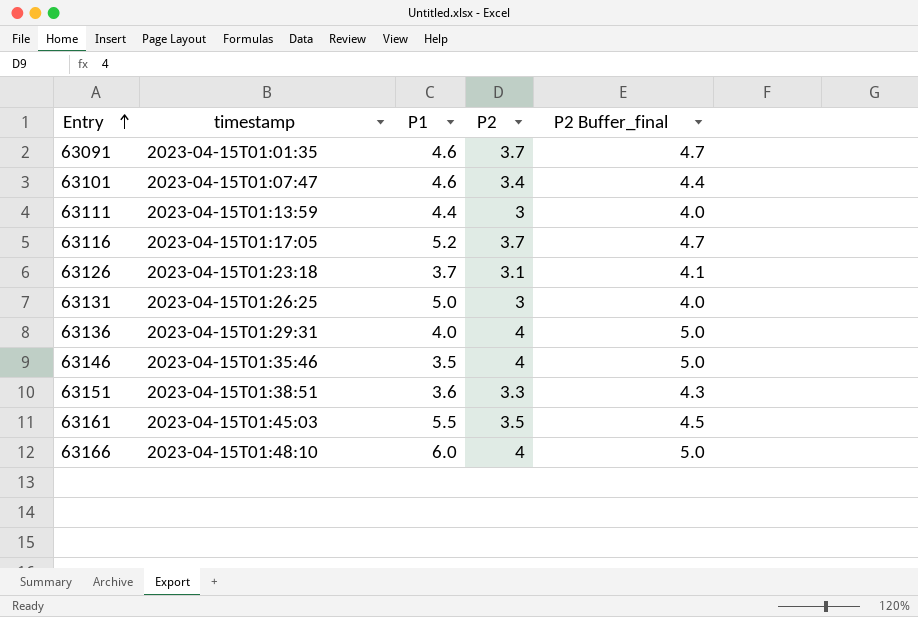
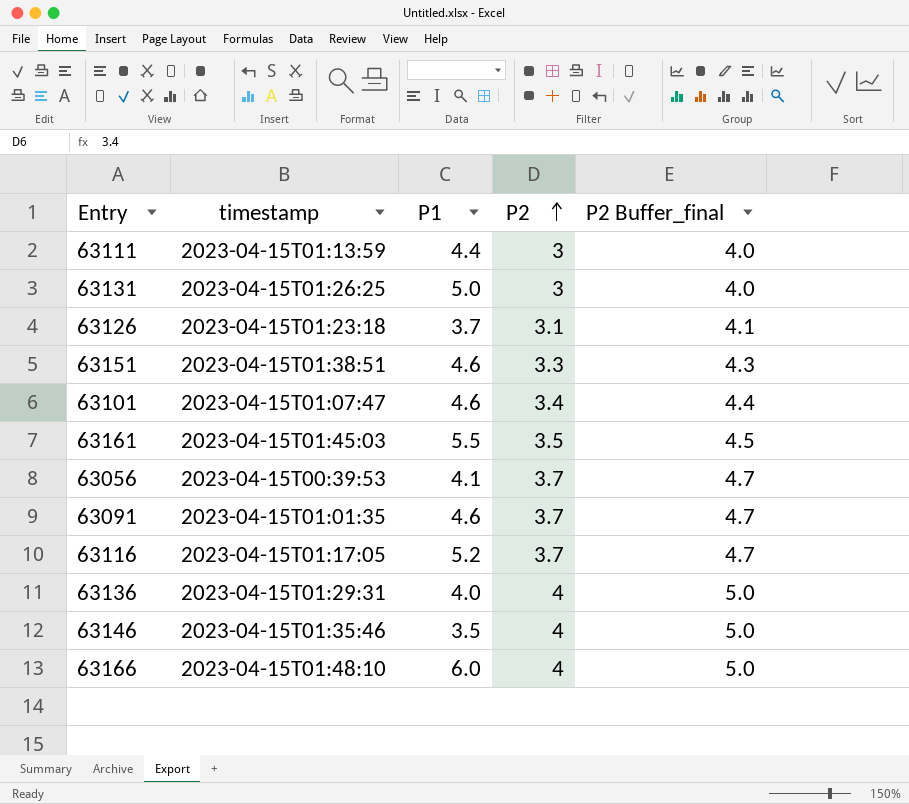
row order: Entry ascending -> P2 ascending
63151 | P1: 3.6 -> 4.6
row 63056: none -> 2023-04-15T00:39:53 | 4.1 | 3.7 | 4.7

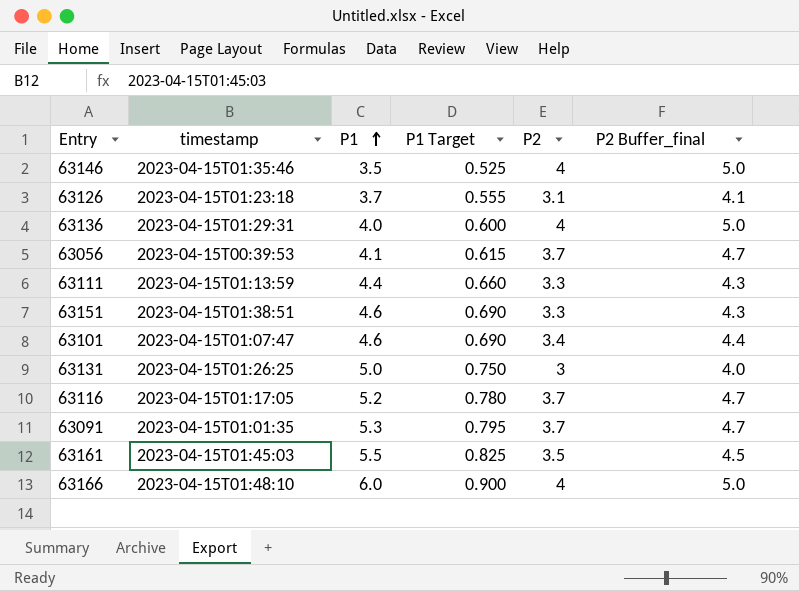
row order: P2 ascending -> P1 ascending
column P1 Target | formula: none -> [P1] * 0.15
63111 | P2: 3 -> 3.3
63111 | P2 Buffer_final: 4.0 -> 4.3
63091 | P1: 4.6 -> 5.3

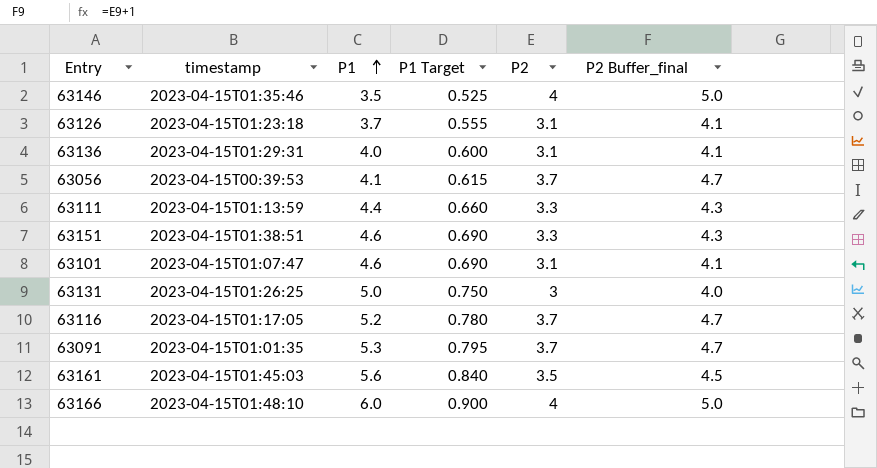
63136 | P2: 4 -> 3.1
63136 | P2 Buffer_final: 5.0 -> 4.1
63101 | P2: 3.4 -> 3.1
63101 | P2 Buffer_final: 4.4 -> 4.1
63161 | P1: 5.5 -> 5.6
63161 | P1 Target: 0.825 -> 0.840

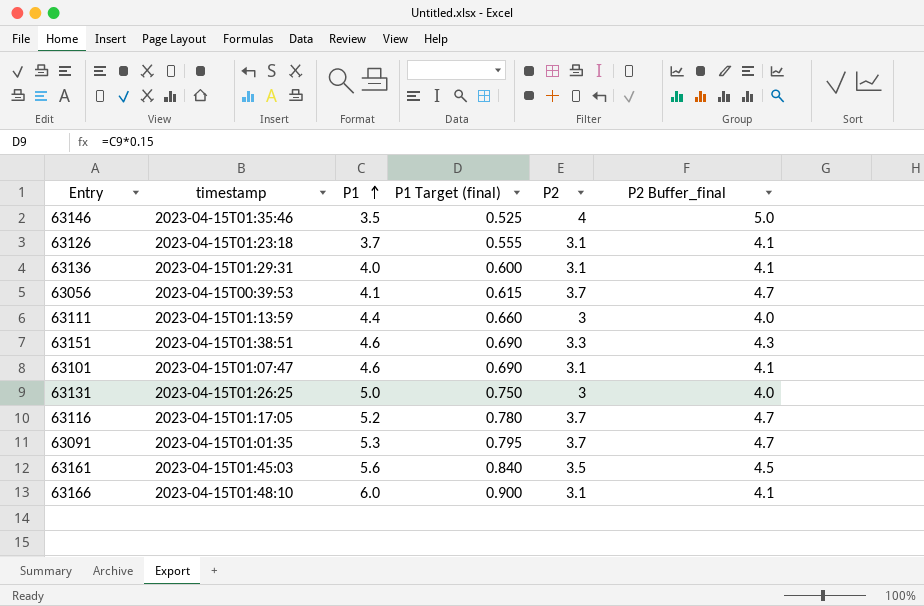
column name: P1 Target -> P1 Target (final)
63111 | P2: 3.3 -> 3
63111 | P2 Buffer_final: 4.3 -> 4.0
63166 | P2: 4 -> 3.1
63166 | P2 Buffer_final: 5.0 -> 4.1

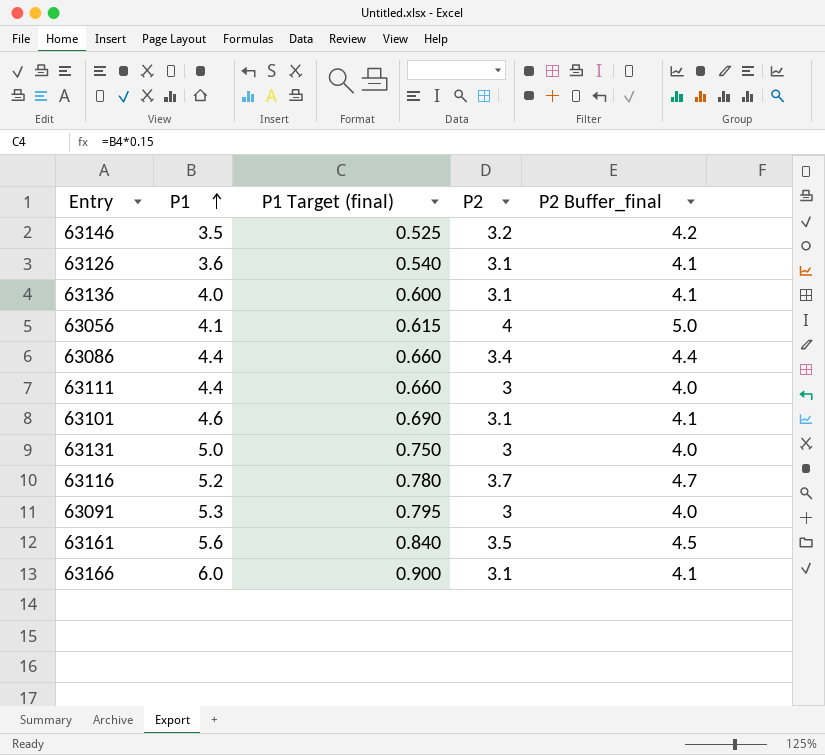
column timestamp | position: 2 -> none
row 63151: 2023-04-15T01:38:51 | 4.6 | 0.690 | 3.3 | 4.3 -> none
63146 | P2: 4 -> 3.2
63146 | P2 Buffer_final: 5.0 -> 4.2
63126 | P1: 3.7 -> 3.6
63126 | P1 Target (final): 0.555 -> 0.540
63056 | P2: 3.7 -> 4
63056 | P2 Buffer_final: 4.7 -> 5.0
row 63086: none -> 4.4 | 0.660 | 3.4 | 4.4
63091 | P2: 3.7 -> 3
63091 | P2 Buffer_final: 4.7 -> 4.0

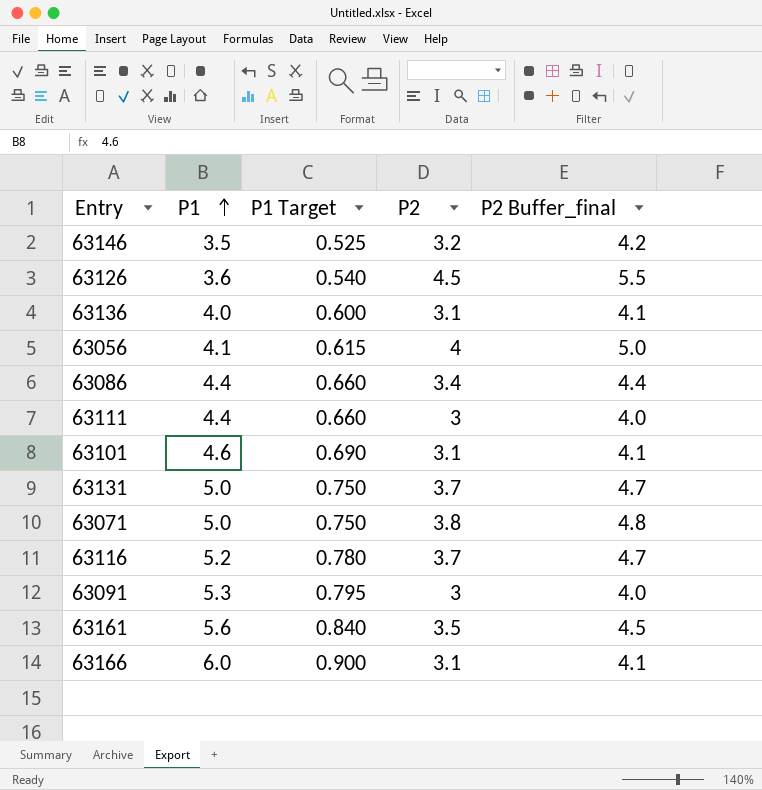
column name: P1 Target (final) -> P1 Target
63126 | P2: 3.1 -> 4.5
63126 | P2 Buffer_final: 4.1 -> 5.5
63131 | P2: 3 -> 3.7
63131 | P2 Buffer_final: 4.0 -> 4.7
row 63071: none -> 5.0 | 0.750 | 3.8 | 4.8

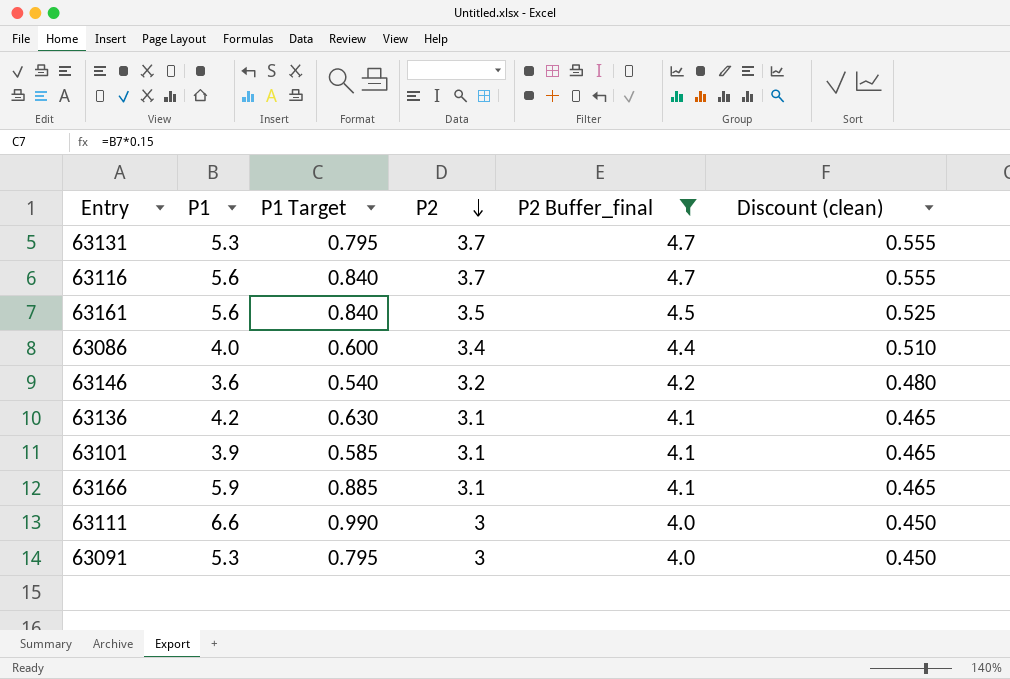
filter: none -> P2 Buffer_final <= 4.7
row order: P1 ascending -> P2 descending
column Discount (clean) | formula: none -> [P2] * 0.15
63131 | P1: 5.0 -> 5.3
63131 | P1 Target: 0.750 -> 0.795
63116 | P1: 5.2 -> 5.6
63116 | P1 Target: 0.780 -> 0.840
63086 | P1: 4.4 -> 4.0
63086 | P1 Target: 0.660 -> 0.600
63146 | P1: 3.5 -> 3.6
63146 | P1 Target: 0.525 -> 0.540
63136 | P1: 4.0 -> 4.2
63136 | P1 Target: 0.600 -> 0.630
63101 | P1: 4.6 -> 3.9
63101 | P1 Target: 0.690 -> 0.585
63166 | P1: 6.0 -> 5.9
63166 | P1 Target: 0.900 -> 0.885
63111 | P1: 4.4 -> 6.6
63111 | P1 Target: 0.660 -> 0.990

